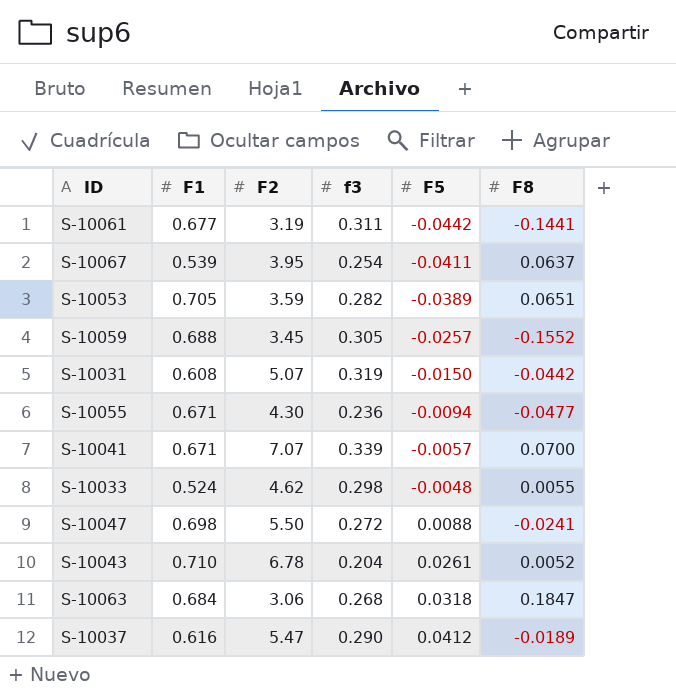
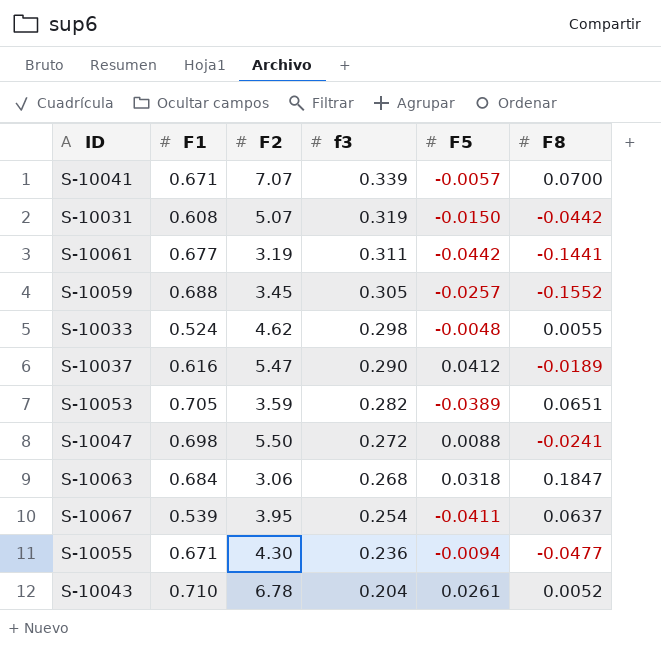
row order: F5 ascending -> f3 descending

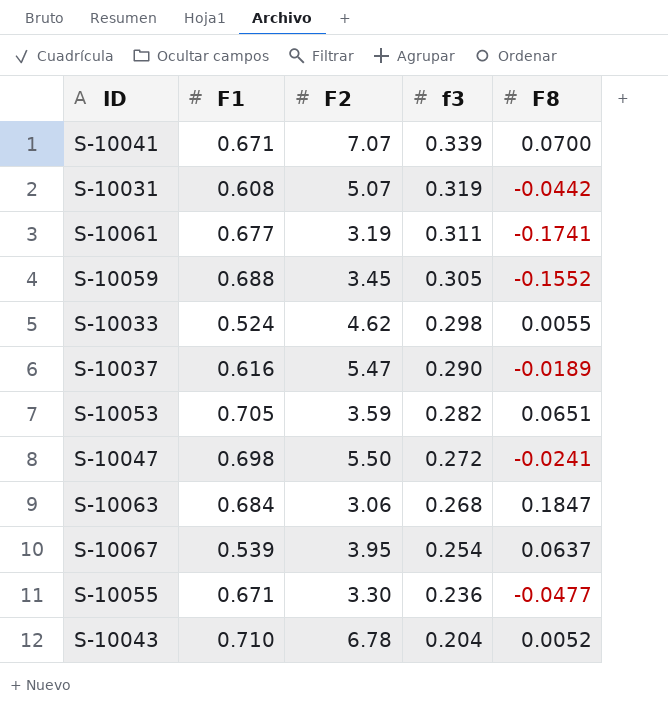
column F5 | position: 5 -> none
S-10061 | F8: -0.1441 -> -0.1741
S-10055 | F2: 4.30 -> 3.30

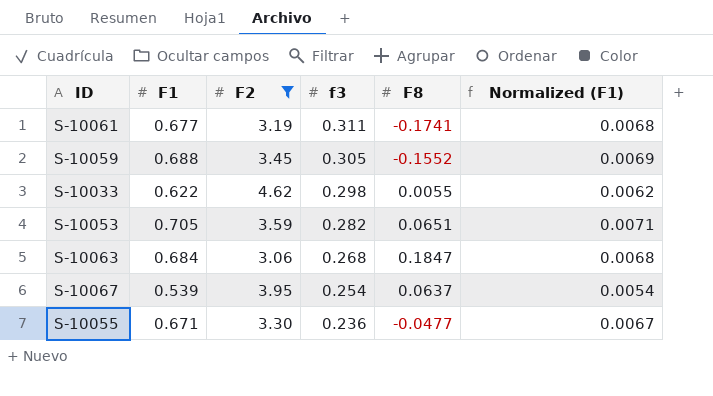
filter: none -> F2 <= 4.62
column Normalized (F1) | formula: none -> [F1] * 0.01
S-10033 | F1: 0.524 -> 0.622

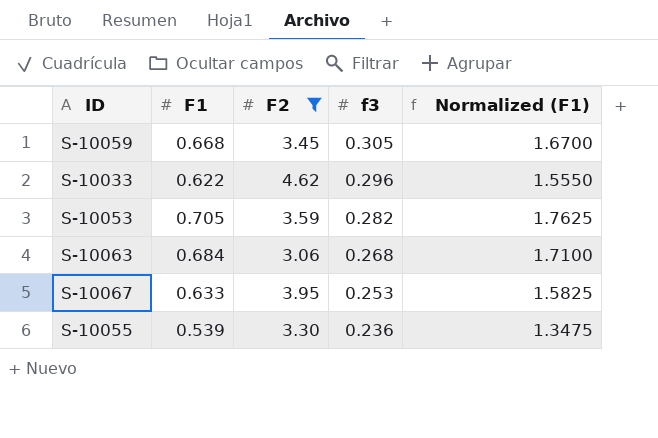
column F8 | position: 5 -> none
column Normalized (F1) | formula: [F1] * 0.01 -> [F1] * 2.5
row S-10061: 0.677 | 3.19 | 0.311 | -0.1741 | 0.0068 -> none
S-10059 | F1: 0.688 -> 0.668
S-10033 | f3: 0.298 -> 0.296
S-10067 | F1: 0.539 -> 0.633
S-10067 | f3: 0.254 -> 0.253
S-10055 | F1: 0.671 -> 0.539

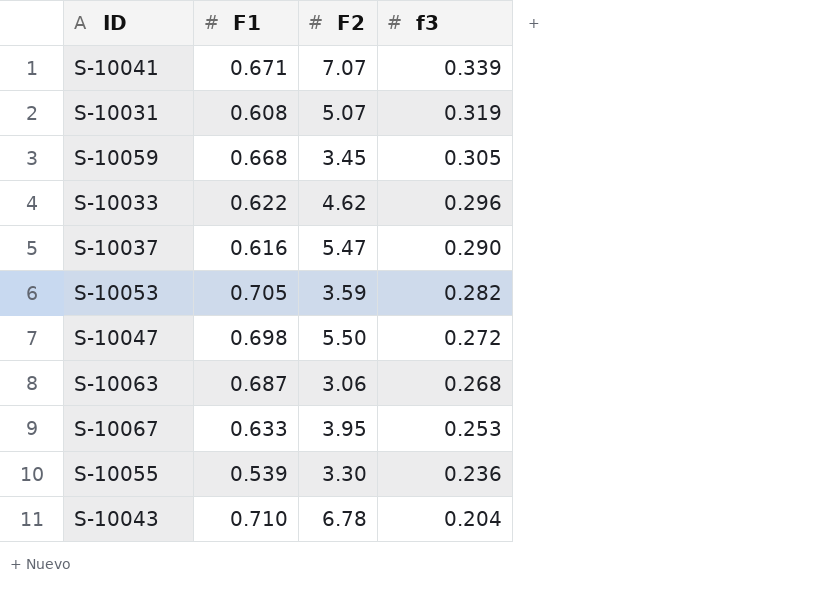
filter: F2 <= 4.62 -> none
column Normalized (F1) | formula: [F1] * 2.5 -> none
S-10063 | F1: 0.684 -> 0.687

